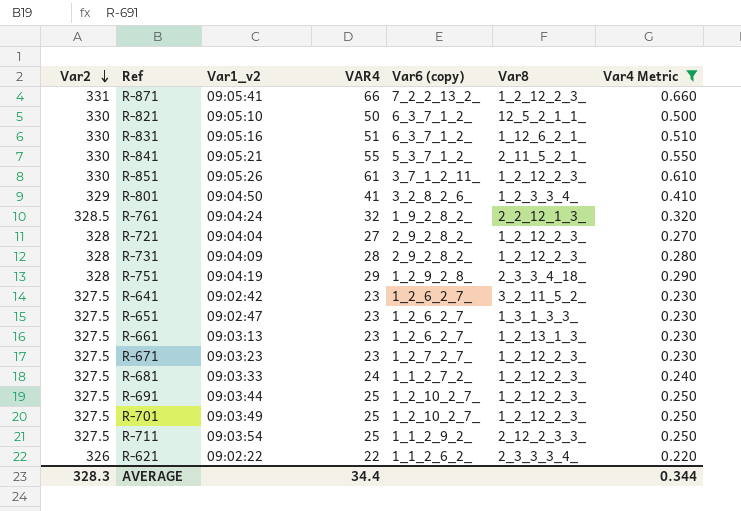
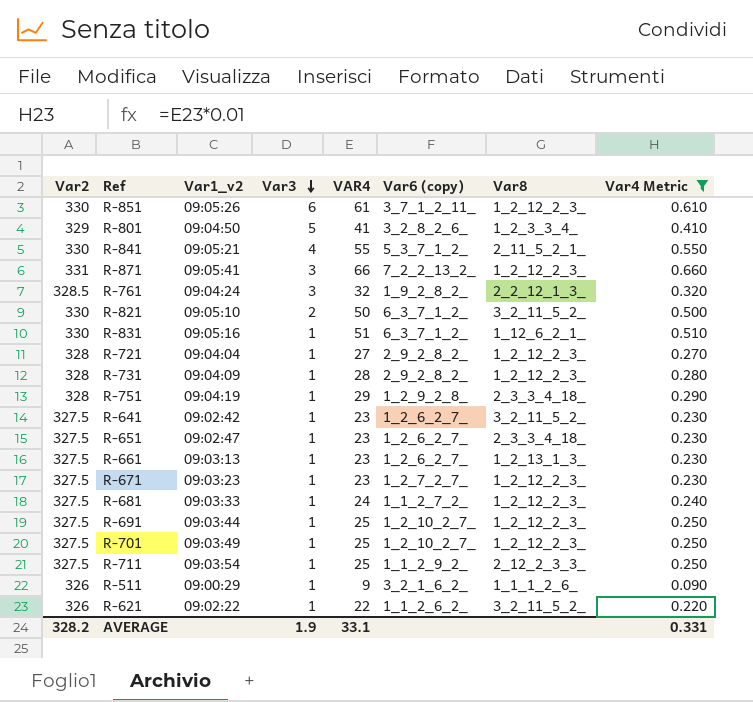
row order: Var2 descending -> Var3 descending
column Var3 | position: none -> 4
R-821 | Var8: 12_5_2_1_1_ -> 3_2_11_5_2_
R-651 | Var8: 1_3_1_3_3_ -> 2_3_3_4_18_
row R-511: none -> 326 | 09:00:29 | 1 | 9 | 3_2_1_6_2_ | 1_1_1_2_6_ | 0.090
R-621 | Var8: 2_3_3_3_4_ -> 3_2_11_5_2_
AVERAGE | Var2: 328.3 -> 328.2
AVERAGE | VAR4: 34.4 -> 33.1
AVERAGE | Var4 Metric: 0.344 -> 0.331

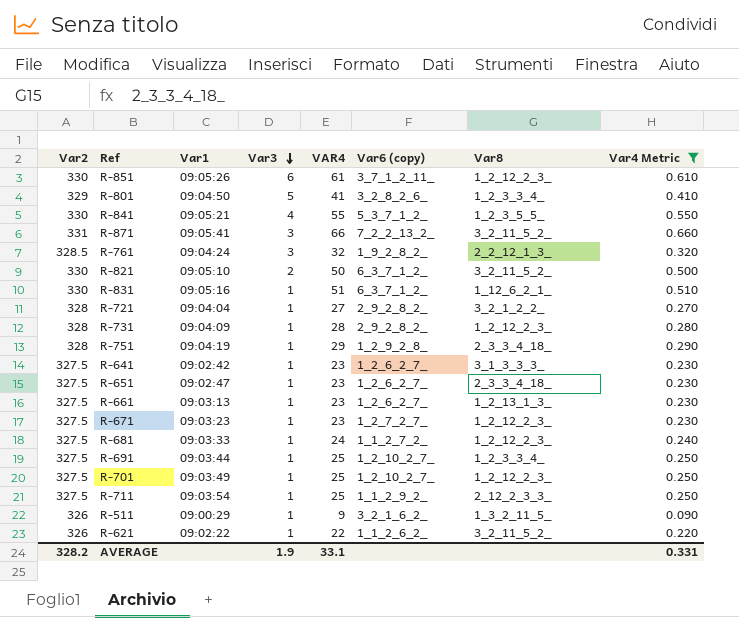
column name: Var1_v2 -> Var1
R-841 | Var8: 2_11_5_2_1_ -> 1_2_3_5_5_
R-871 | Var8: 1_2_12_2_3_ -> 3_2_11_5_2_
R-721 | Var8: 1_2_12_2_3_ -> 3_2_1_2_2_
R-641 | Var8: 3_2_11_5_2_ -> 3_1_3_3_3_
R-691 | Var8: 1_2_12_2_3_ -> 1_2_3_3_4_
R-511 | Var8: 1_1_1_2_6_ -> 1_3_2_11_5_

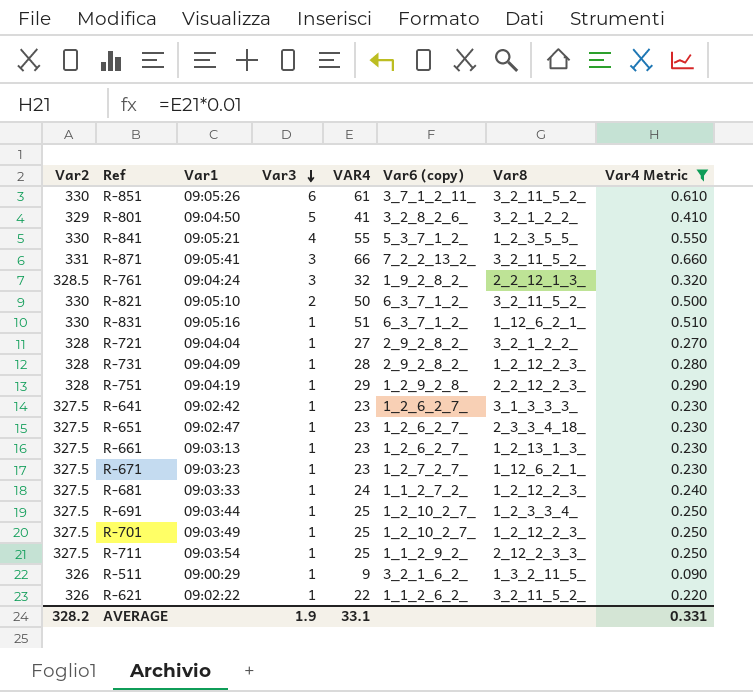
R-851 | Var8: 1_2_12_2_3_ -> 3_2_11_5_2_
R-801 | Var8: 1_2_3_3_4_ -> 3_2_1_2_2_
R-751 | Var8: 2_3_3_4_18_ -> 2_2_12_2_3_
R-671 | Var8: 1_2_12_2_3_ -> 1_12_6_2_1_

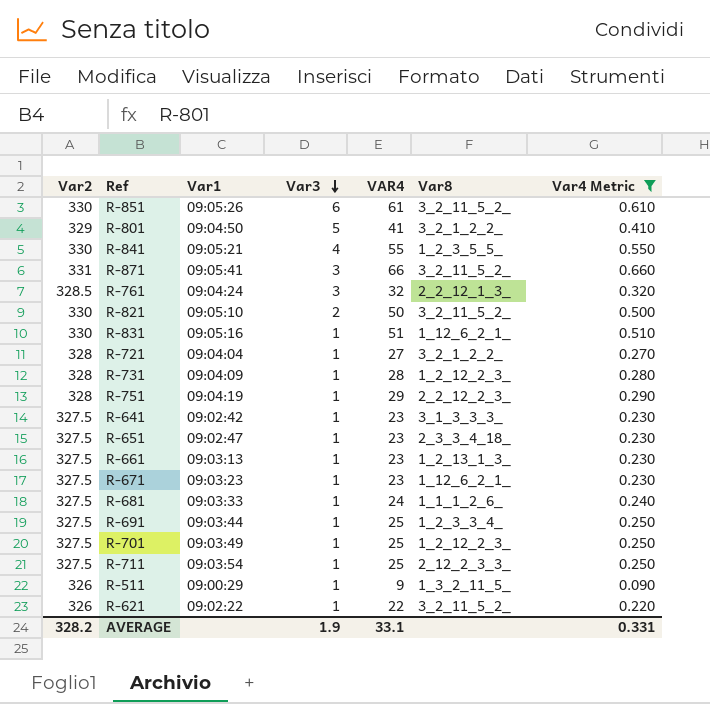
column Var6 (copy) | position: 6 -> none
R-681 | Var8: 1_2_12_2_3_ -> 1_1_1_2_6_

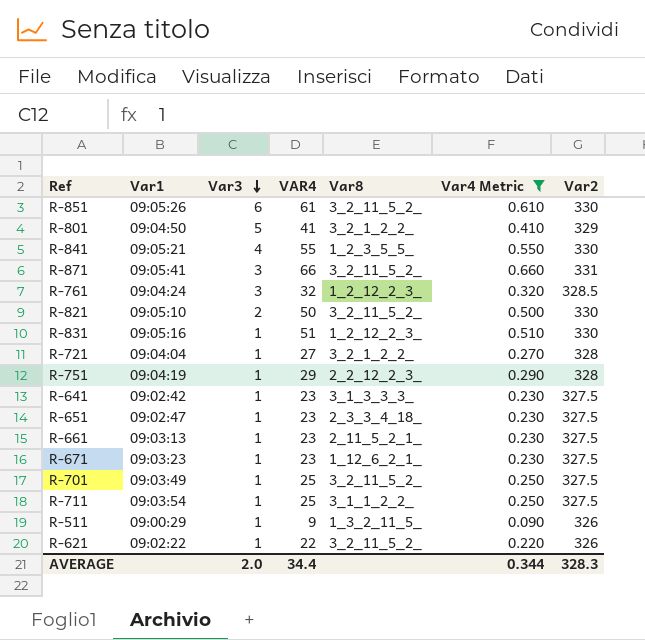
column Var2 | position: 1 -> 7
row R-731: 328 | 09:04:09 | 1 | 28 | 1_2_12_2_3_ | 0.280 -> none
row R-681: 327.5 | 09:03:33 | 1 | 24 | 1_1_1_2_6_ | 0.240 -> none
row R-691: 327.5 | 09:03:44 | 1 | 25 | 1_2_3_3_4_ | 0.250 -> none
R-761 | Var8: 2_2_12_1_3_ -> 1_2_12_2_3_
R-831 | Var8: 1_12_6_2_1_ -> 1_2_12_2_3_
R-661 | Var8: 1_2_13_1_3_ -> 2_11_5_2_1_
R-701 | Var8: 1_2_12_2_3_ -> 3_2_11_5_2_
R-711 | Var8: 2_12_2_3_3_ -> 3_1_1_2_2_
AVERAGE | Var3: 1.9 -> 2.0
AVERAGE | VAR4: 33.1 -> 34.4
AVERAGE | Var4 Metric: 0.331 -> 0.344
AVERAGE | Var2: 328.2 -> 328.3

